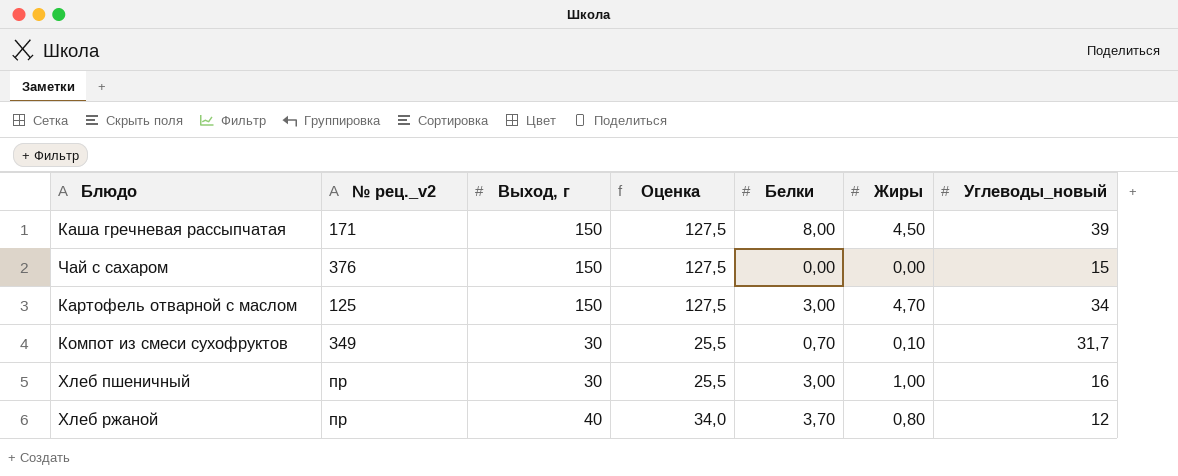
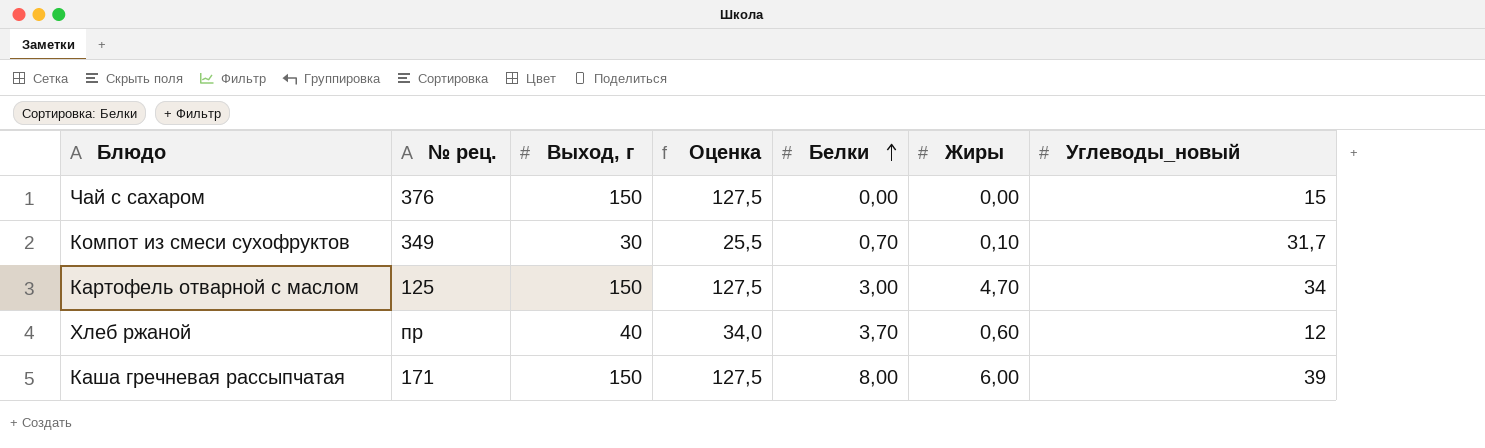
row order: none -> Белки ascending
column name: № рец._v2 -> № рец.
row Хлеб пшеничный: пр | 30 | 25,5 | 3,00 | 1,00 | 16 -> none
Хлеб ржаной | Жиры: 0,80 -> 0,60
Каша гречневая рассыпчатая | Жиры: 4,50 -> 6,00

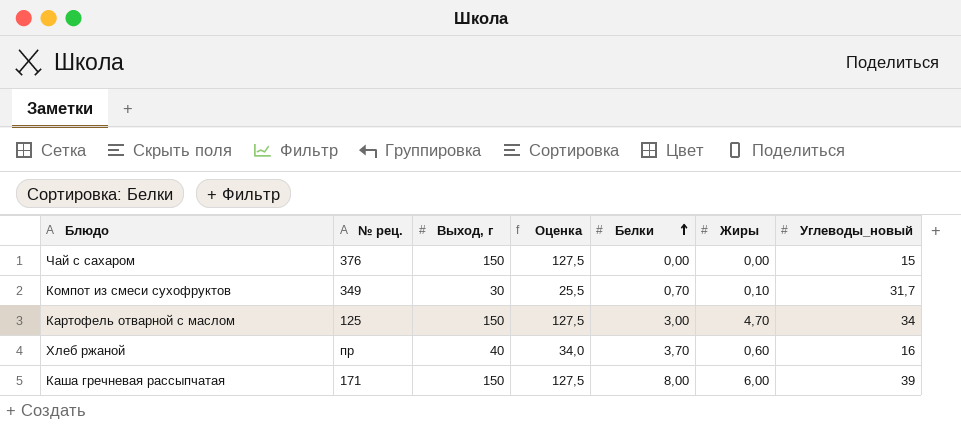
Хлеб ржаной | Углеводы_новый: 12 -> 16

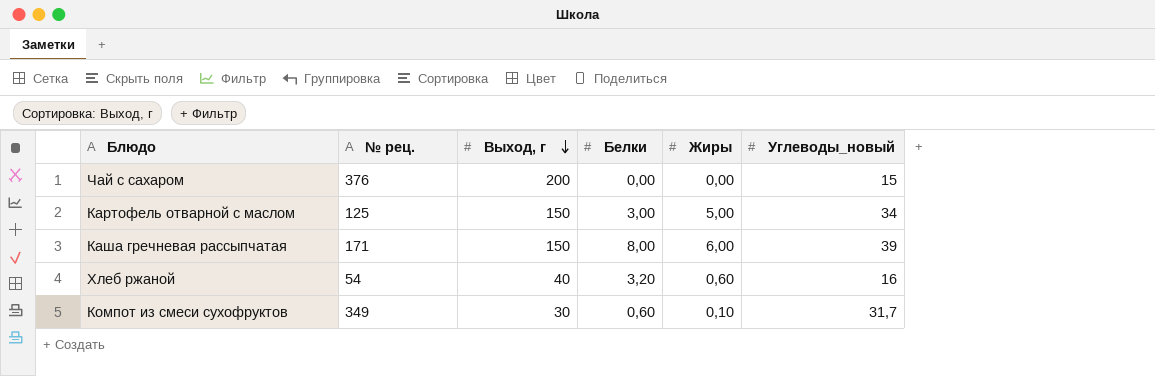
row order: Белки ascending -> Выход, г descending
column Оценка | formula: [Выход, г] * 0,85 -> none
Чай с сахаром | Выход, г: 150 -> 200
Картофель отварной с маслом | Жиры: 4,70 -> 5,00
Хлеб ржаной | № рец.: пр -> 54
Хлеб ржаной | Белки: 3,70 -> 3,20
Компот из смеси сухофруктов | Белки: 0,70 -> 0,60

